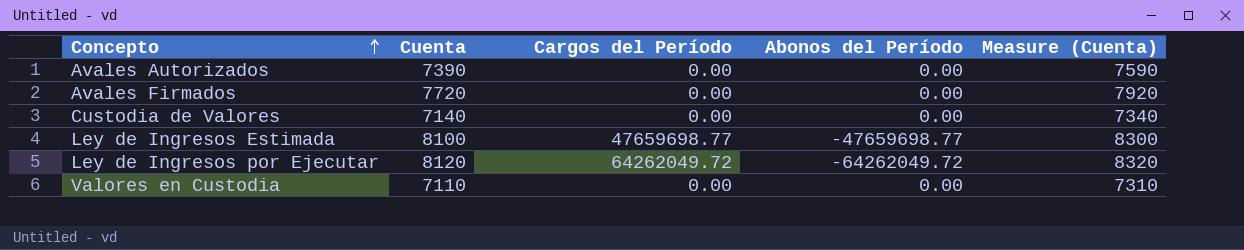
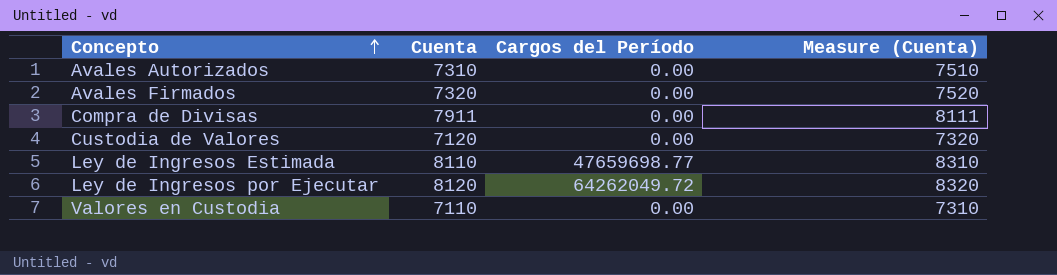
column Abonos del Período | position: 4 -> none
Avales Autorizados | Cuenta: 7390 -> 7310
Avales Autorizados | Measure (Cuenta): 7590 -> 7510
Avales Firmados | Cuenta: 7720 -> 7320
Avales Firmados | Measure (Cuenta): 7920 -> 7520
row Compra de Divisas: none -> 7911 | 0.00 | 8111
Custodia de Valores | Cuenta: 7140 -> 7120
Custodia de Valores | Measure (Cuenta): 7340 -> 7320
Ley de Ingresos Estimada | Cuenta: 8100 -> 8110
Ley de Ingresos Estimada | Measure (Cuenta): 8300 -> 8310

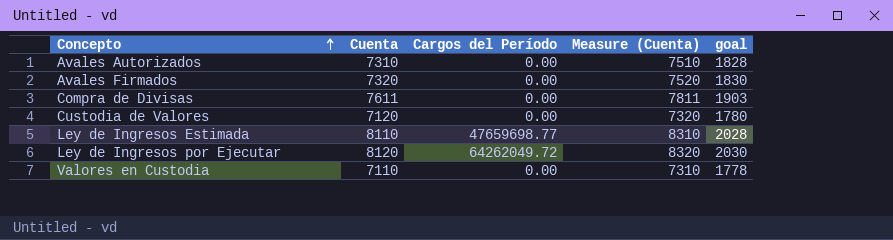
column goal | formula: none -> [Cuenta] * 0.25
Compra de Divisas | Cuenta: 7911 -> 7611
Compra de Divisas | Measure (Cuenta): 8111 -> 7811

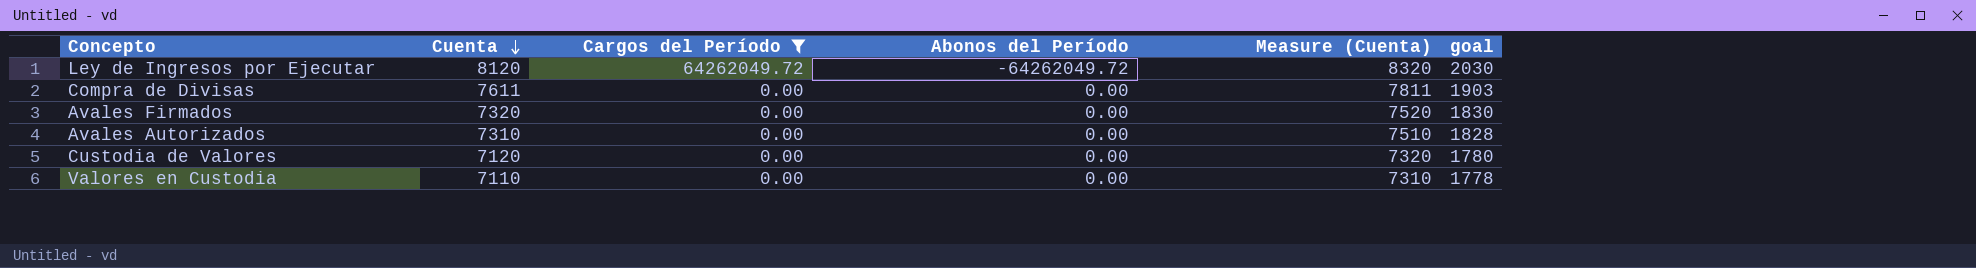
filter: none -> Cargos del Período != 47659698.77
row order: Concepto ascending -> Cuenta descending
column Abonos del Período | position: none -> 4

